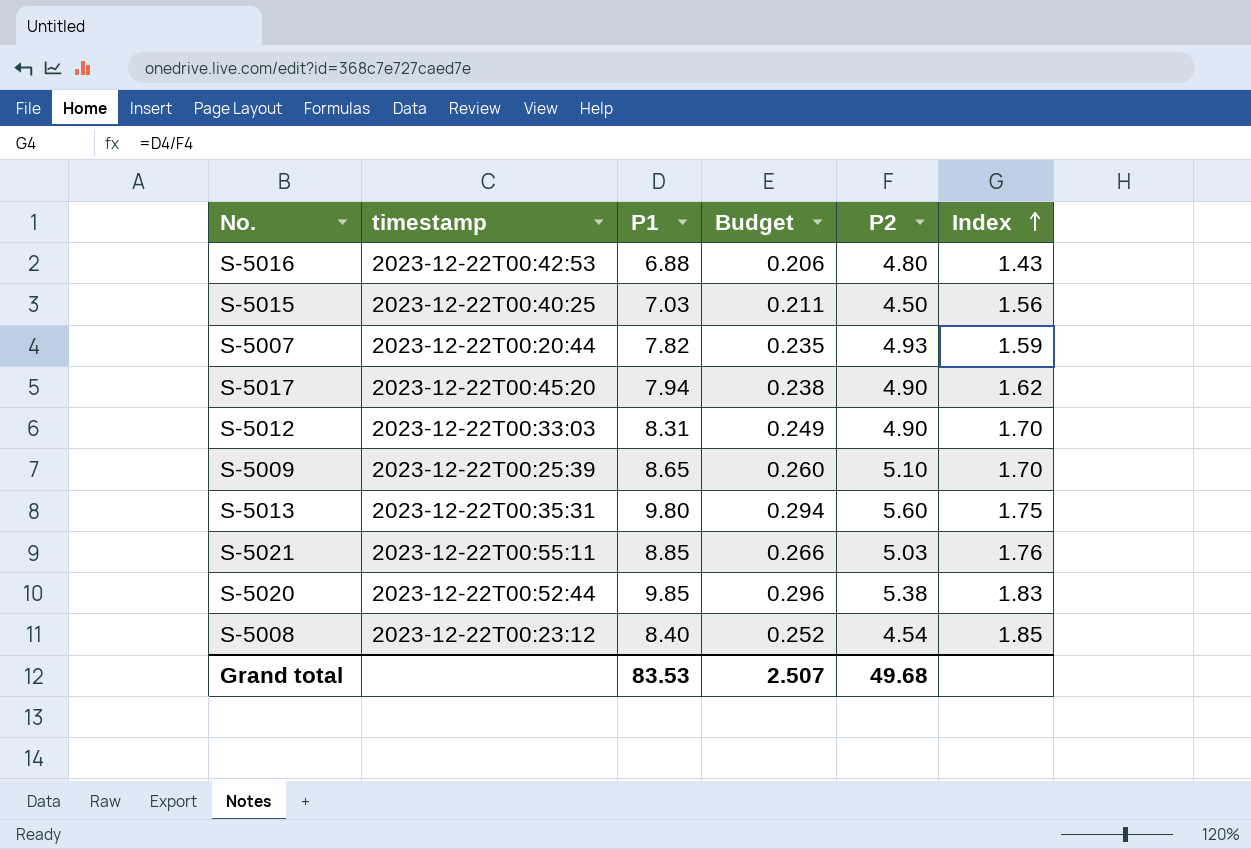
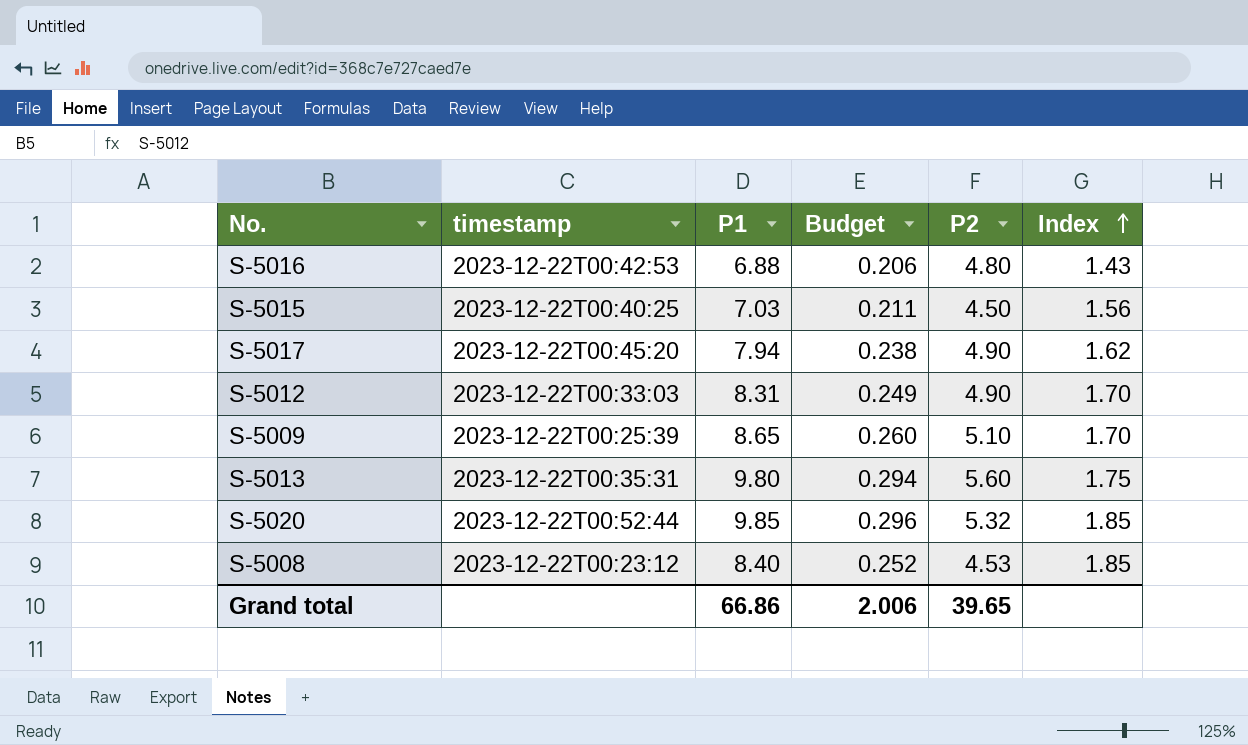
row S-5007: 2023-12-22T00:20:44 | 7.82 | 0.235 | 4.93 | 1.59 -> none
row S-5021: 2023-12-22T00:55:11 | 8.85 | 0.266 | 5.03 | 1.76 -> none
S-5020 | P2: 5.38 -> 5.32
S-5020 | Index: 1.83 -> 1.85
S-5008 | P2: 4.54 -> 4.53
Grand total | P1: 83.53 -> 66.86
Grand total | Budget: 2.507 -> 2.006
Grand total | P2: 49.68 -> 39.65

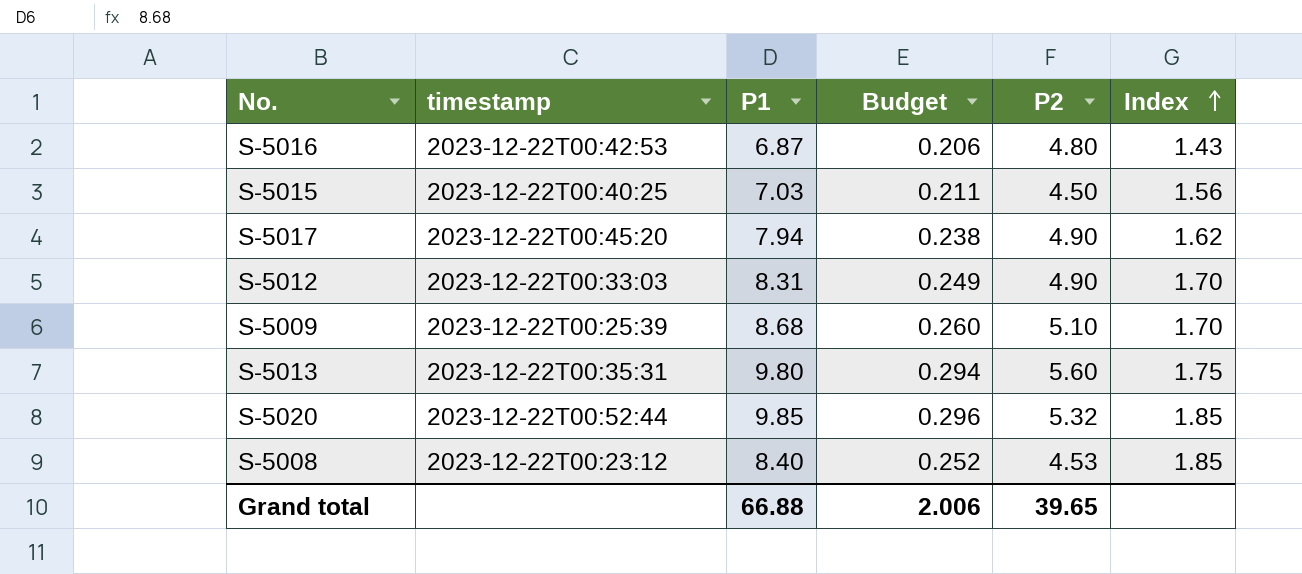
S-5016 | P1: 6.88 -> 6.87
S-5009 | P1: 8.65 -> 8.68
Grand total | P1: 66.86 -> 66.88

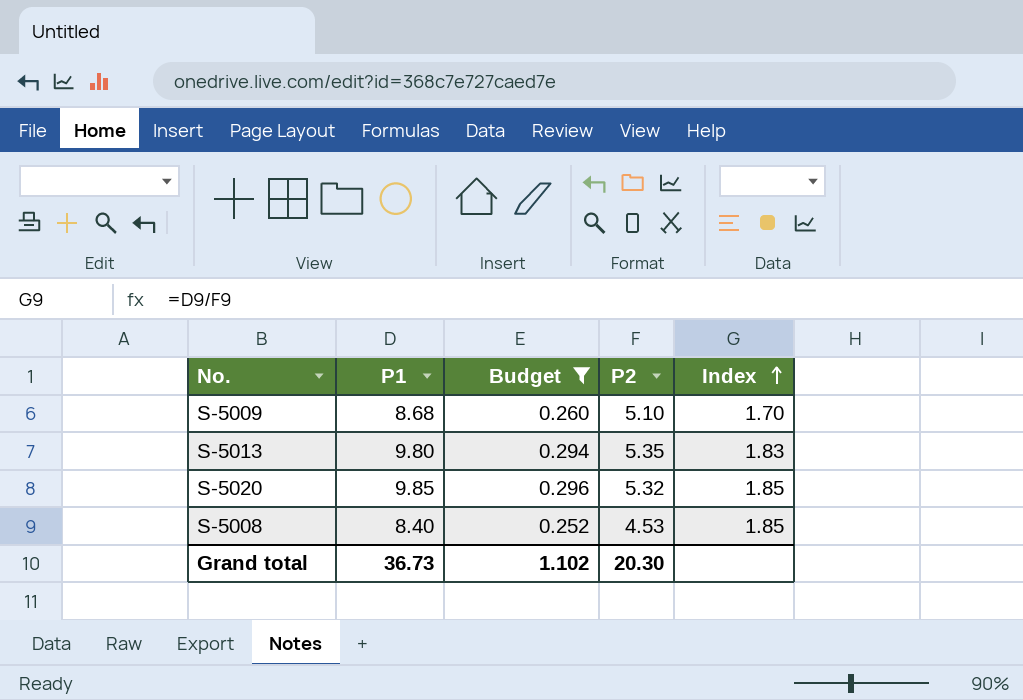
filter: none -> Budget >= 0.252
column timestamp | position: 2 -> none
S-5013 | P2: 5.60 -> 5.35
S-5013 | Index: 1.75 -> 1.83
Grand total | P1: 66.88 -> 36.73
Grand total | Budget: 2.006 -> 1.102
Grand total | P2: 39.65 -> 20.30

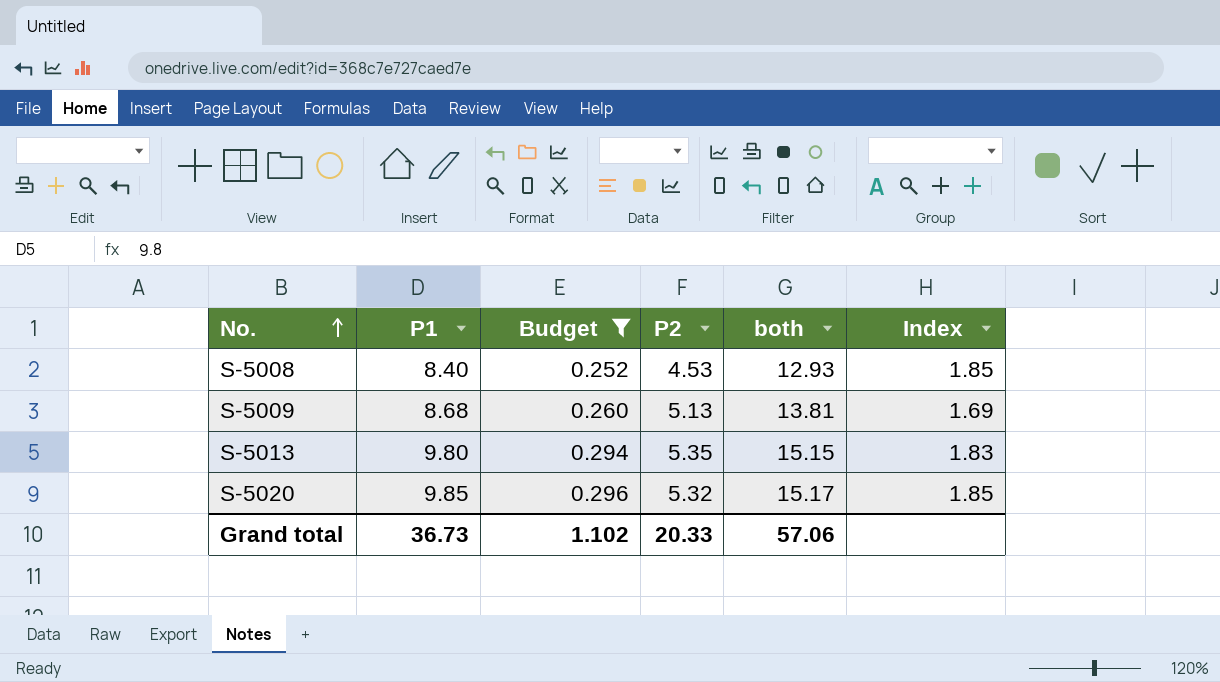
row order: Index ascending -> No. ascending
column both | formula: none -> [P1] + [P2]
S-5009 | P2: 5.10 -> 5.13
S-5009 | Index: 1.70 -> 1.69
Grand total | P2: 20.30 -> 20.33

